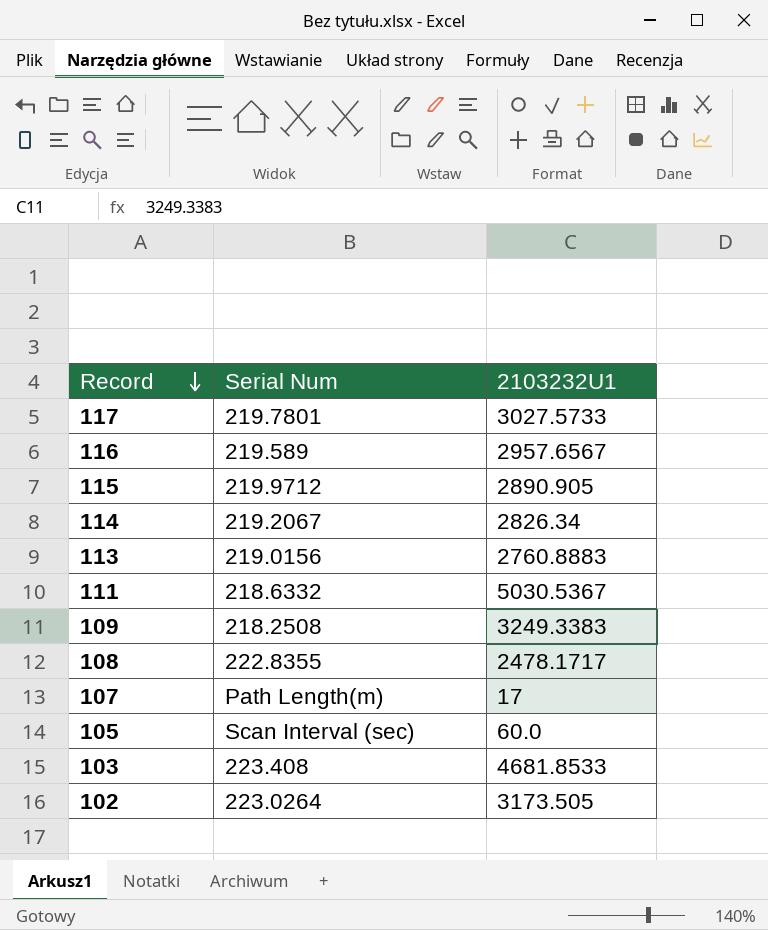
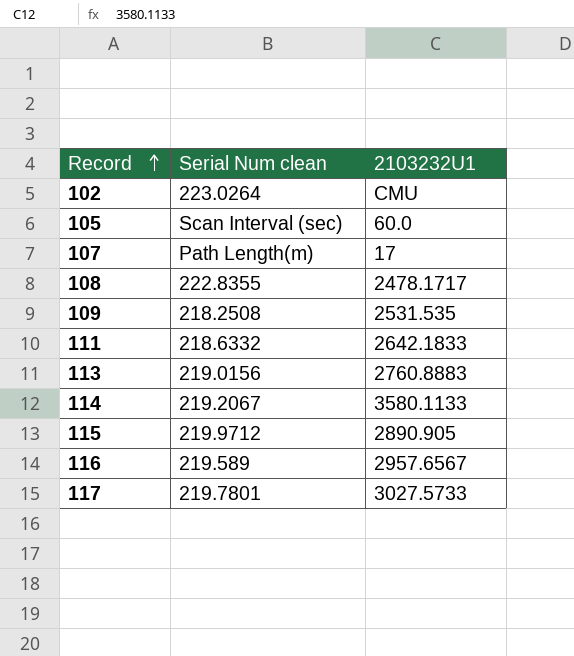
row order: Record descending -> Record ascending
column name: Serial Num -> Serial Num clean
row 103: 223.408 | 4681.8533 -> none
102 | 2103232U1: 3173.505 -> CMU
109 | 2103232U1: 3249.3383 -> 2531.535
111 | 2103232U1: 5030.5367 -> 2642.1833
114 | 2103232U1: 2826.34 -> 3580.1133

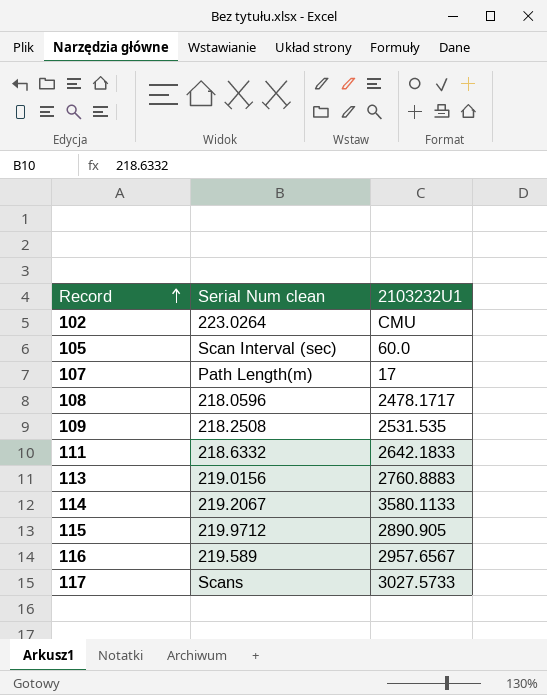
108 | Serial Num clean: 222.8355 -> 218.0596
117 | Serial Num clean: 219.7801 -> Scans

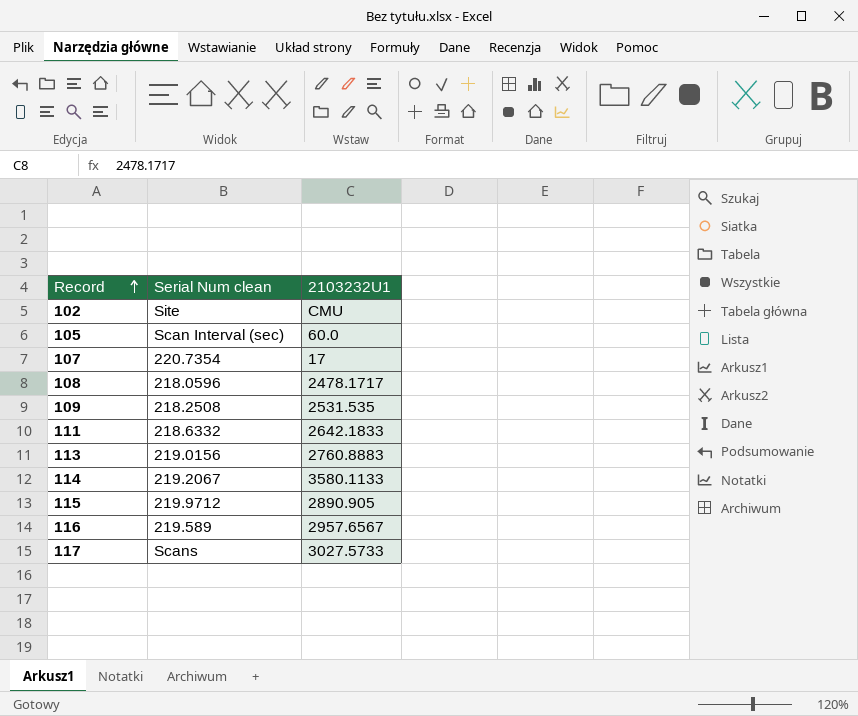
102 | Serial Num clean: 223.0264 -> Site
107 | Serial Num clean: Path Length(m) -> 220.7354

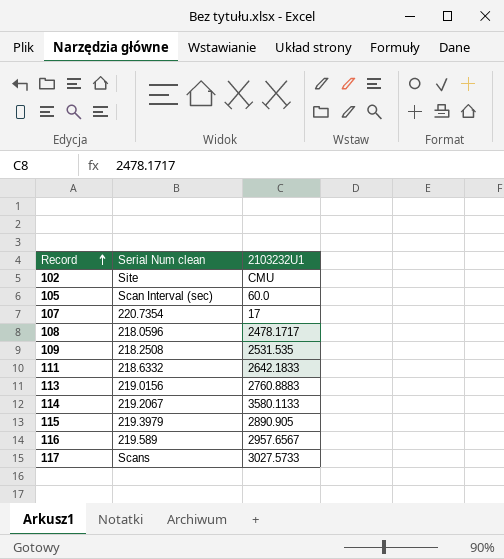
115 | Serial Num clean: 219.9712 -> 219.3979

